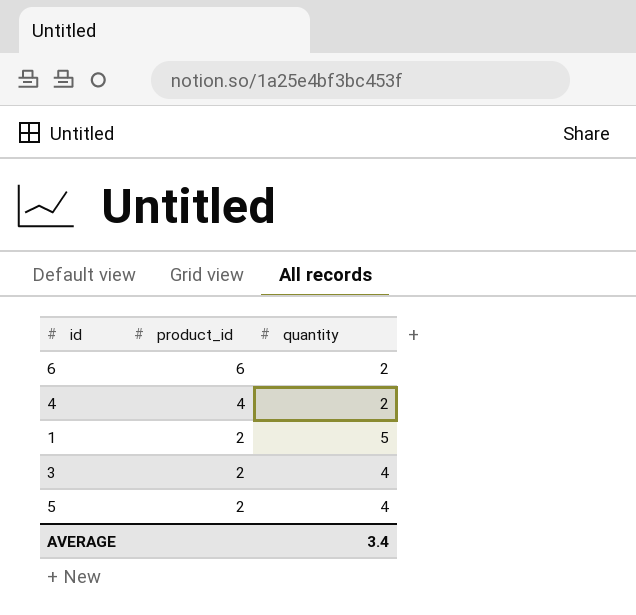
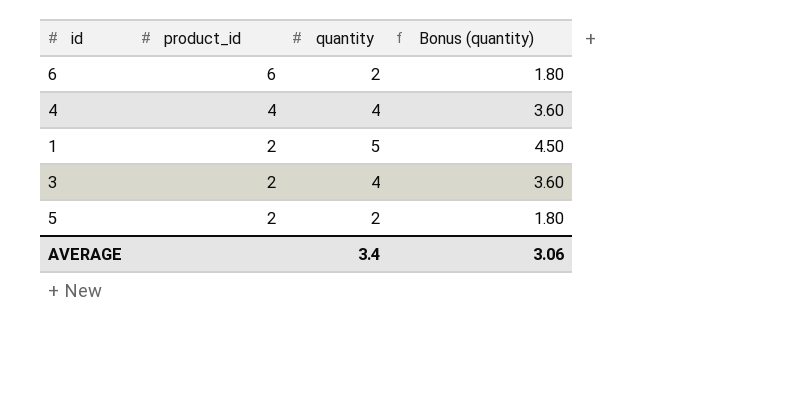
column Bonus (quantity) | formula: none -> [quantity] * 0.9
4 | quantity: 2 -> 4
5 | quantity: 4 -> 2

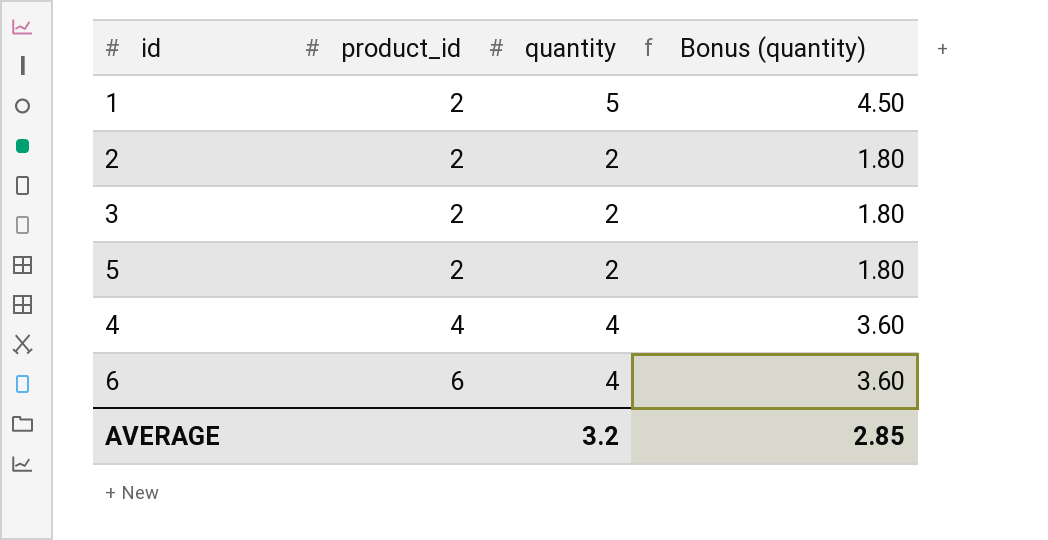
row order: product_id descending -> product_id ascending
row 2: none -> 2 | 2 | 1.80
3 | quantity: 4 -> 2
3 | Bonus (quantity): 3.60 -> 1.80
6 | quantity: 2 -> 4
6 | Bonus (quantity): 1.80 -> 3.60
AVERAGE | quantity: 3.4 -> 3.2
AVERAGE | Bonus (quantity): 3.06 -> 2.85

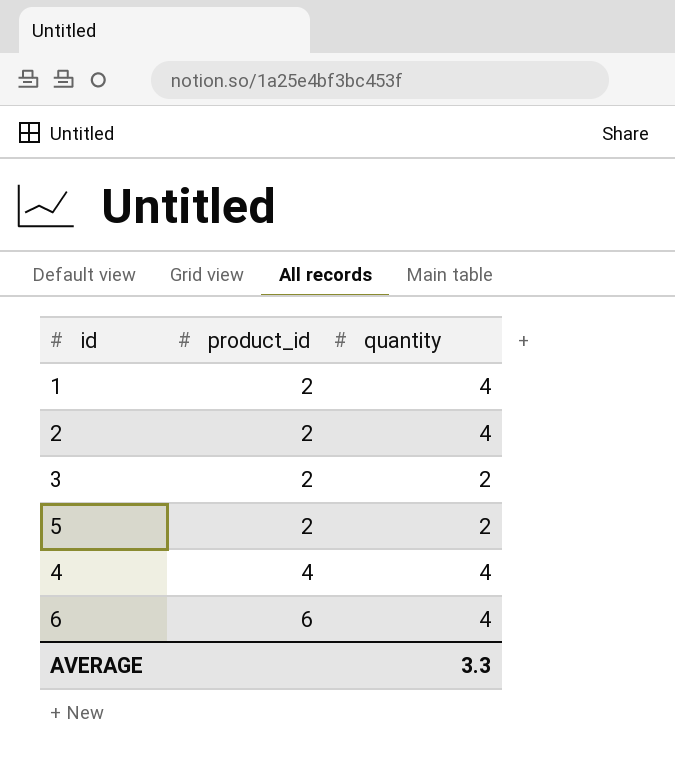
column Bonus (quantity) | formula: [quantity] * 0.9 -> none
1 | quantity: 5 -> 4
2 | quantity: 2 -> 4
AVERAGE | quantity: 3.2 -> 3.3

